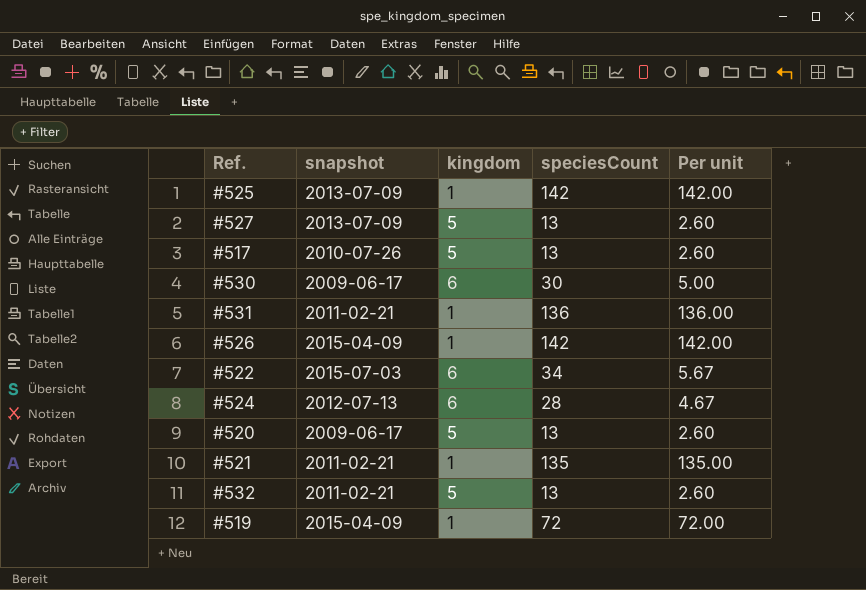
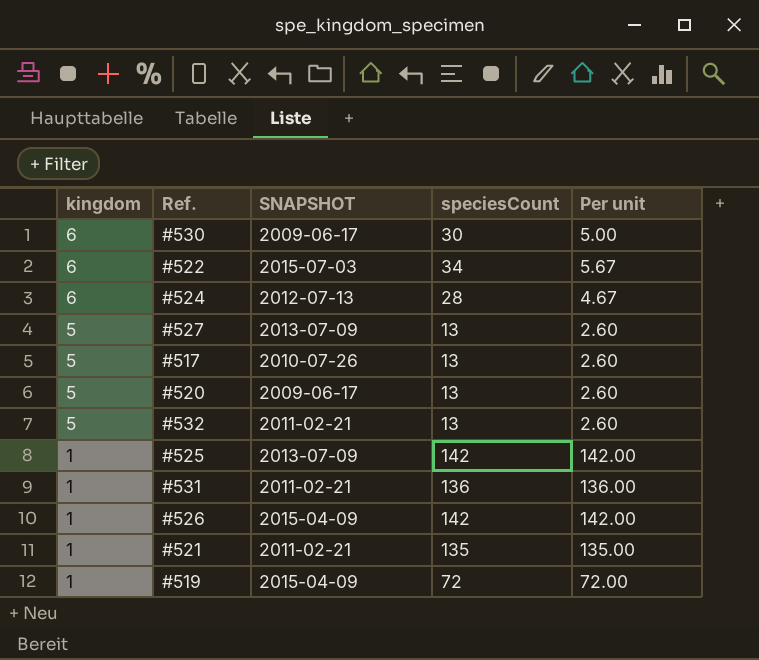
row order: none -> kingdom descending
column kingdom | position: 3 -> 1
column name: snapshot -> SNAPSHOT

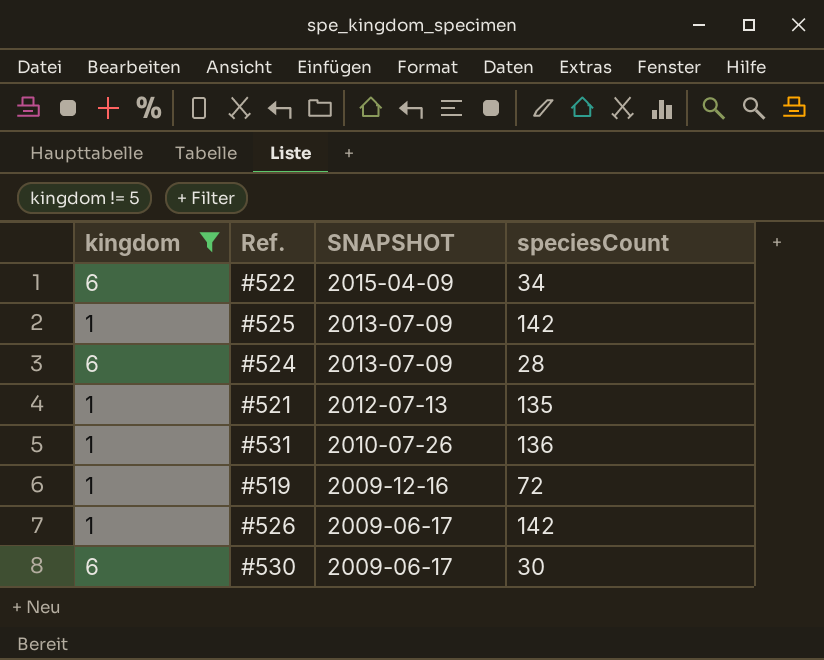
filter: none -> kingdom != 5
row order: kingdom descending -> SNAPSHOT descending
column Per unit | formula: [speciesCount] / [kingdom] -> none
#522 | SNAPSHOT: 2015-07-03 -> 2015-04-09
#524 | SNAPSHOT: 2012-07-13 -> 2013-07-09
#521 | SNAPSHOT: 2011-02-21 -> 2012-07-13
#531 | SNAPSHOT: 2011-02-21 -> 2010-07-26
#519 | SNAPSHOT: 2015-04-09 -> 2009-12-16
#526 | SNAPSHOT: 2015-04-09 -> 2009-06-17

